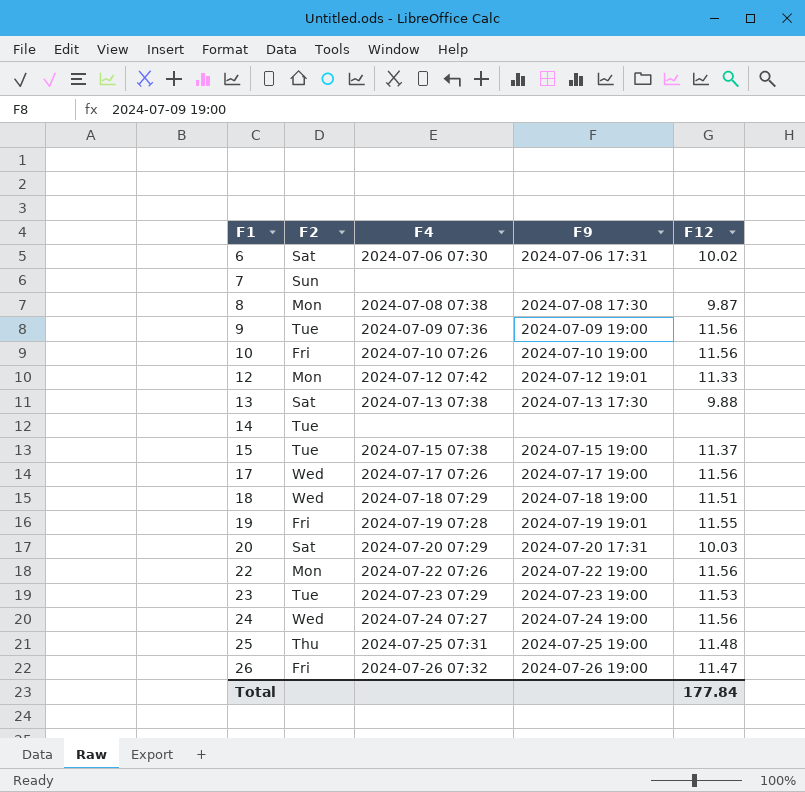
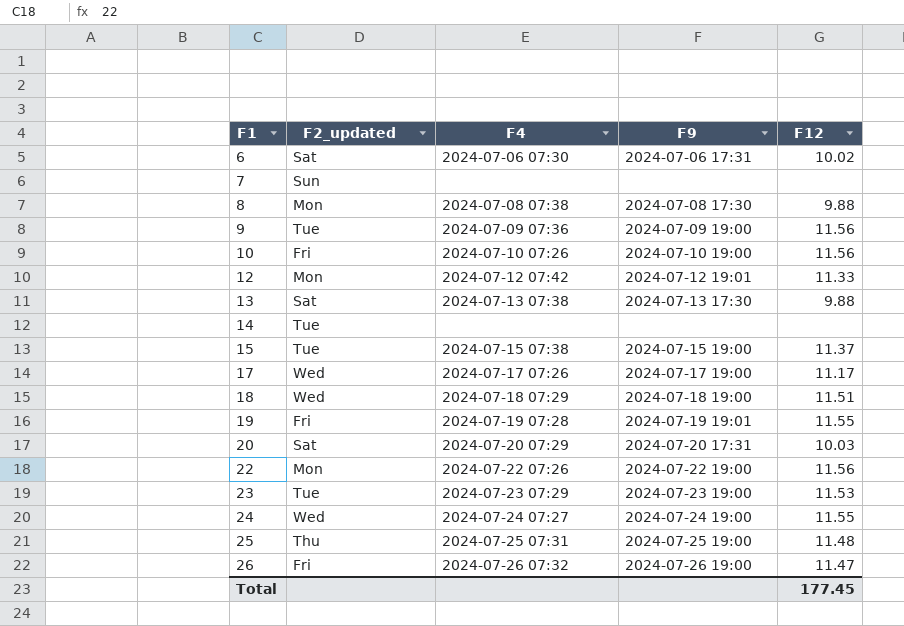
column name: F2 -> F2_updated
8 | F12: 9.87 -> 9.88
17 | F12: 11.56 -> 11.17
24 | F12: 11.56 -> 11.55
Total | F12: 177.84 -> 177.45

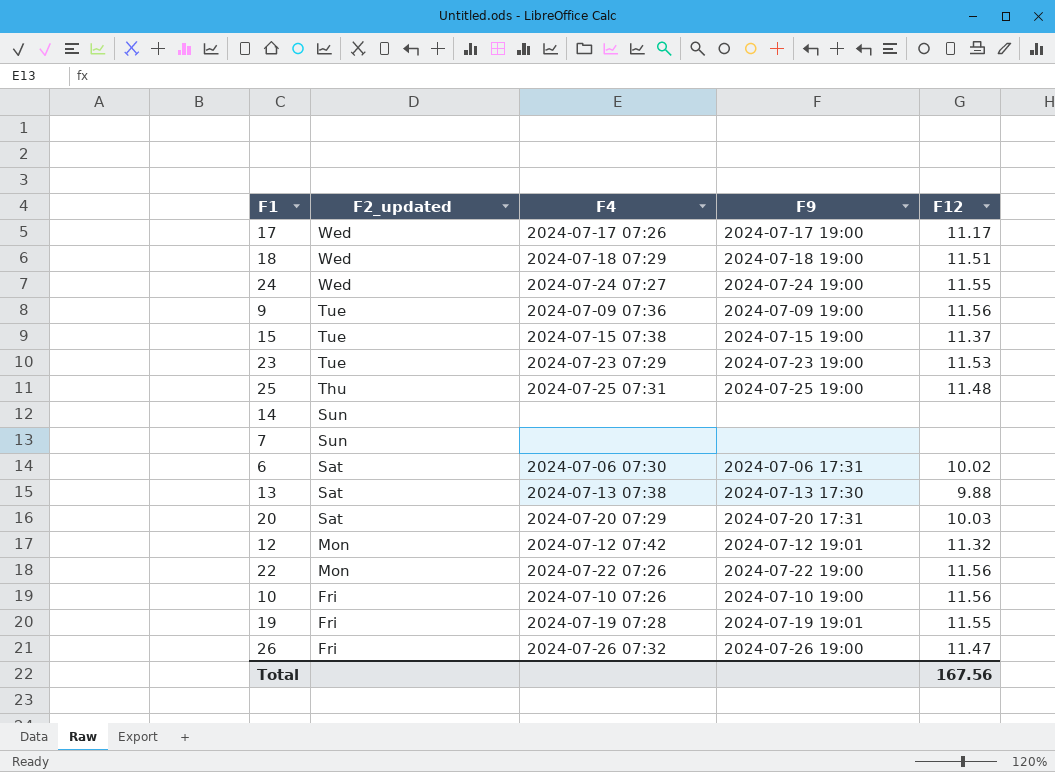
row order: F1 ascending -> F2_updated descending
row 8: Mon | 2024-07-08 07:38 | 2024-07-08 17:30 | 9.88 -> none
14 | F2_updated: Tue -> Sun
12 | F12: 11.33 -> 11.32
Total | F12: 177.45 -> 167.56

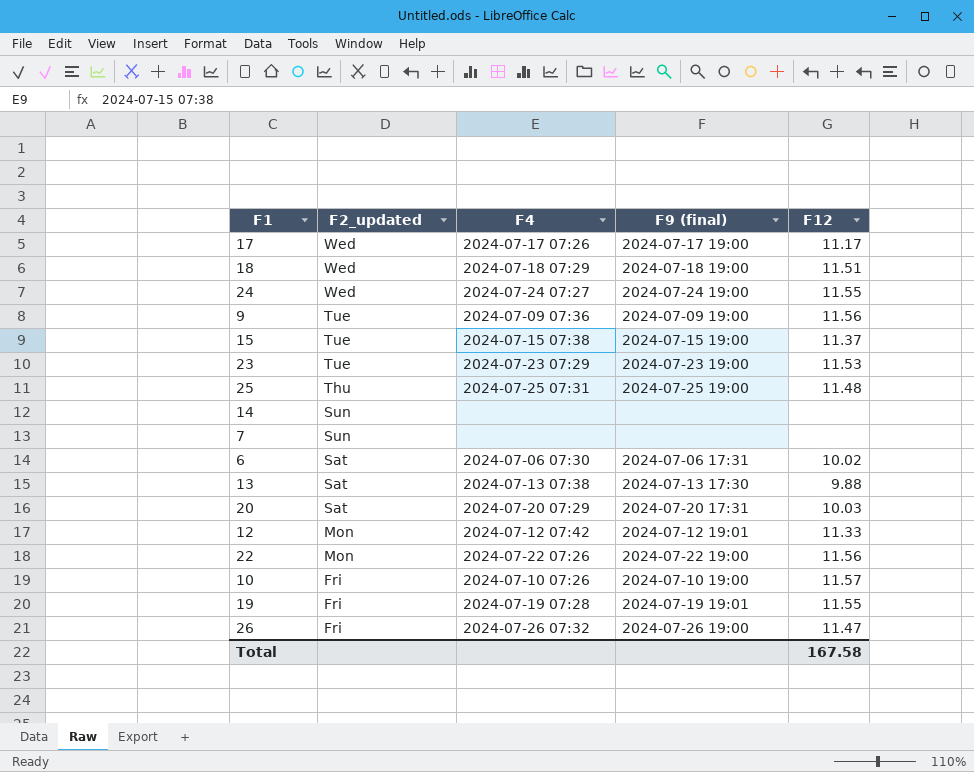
column name: F9 -> F9 (final)
12 | F12: 11.32 -> 11.33
10 | F12: 11.56 -> 11.57
Total | F12: 167.56 -> 167.58

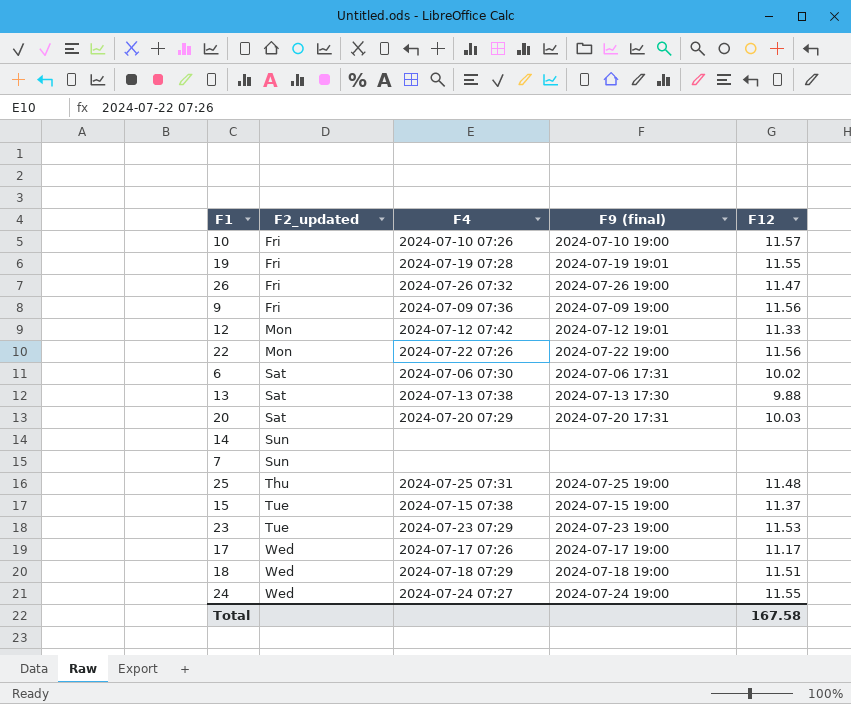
row order: F2_updated descending -> F2_updated ascending
9 | F2_updated: Tue -> Fri

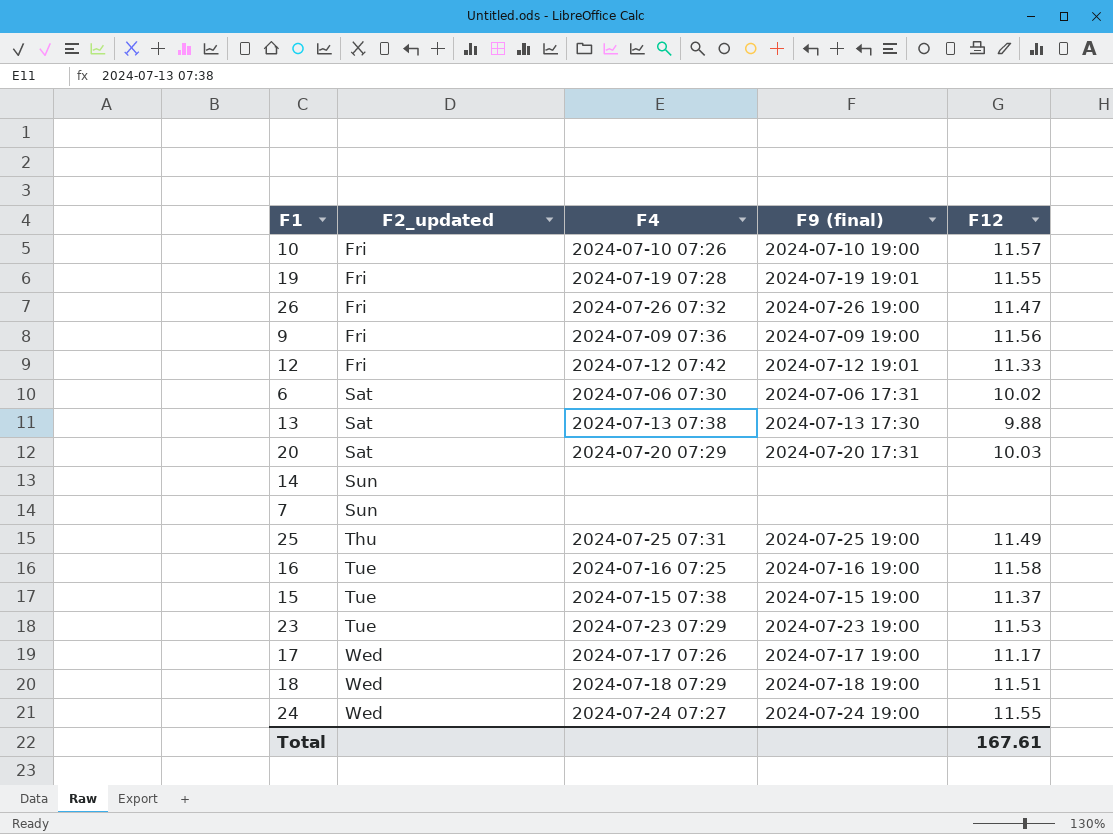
row 22: Mon | 2024-07-22 07:26 | 2024-07-22 19:00 | 11.56 -> none
12 | F2_updated: Mon -> Fri
25 | F12: 11.48 -> 11.49
row 16: none -> Tue | 2024-07-16 07:25 | 2024-07-16 19:00 | 11.58
Total | F12: 167.58 -> 167.61

